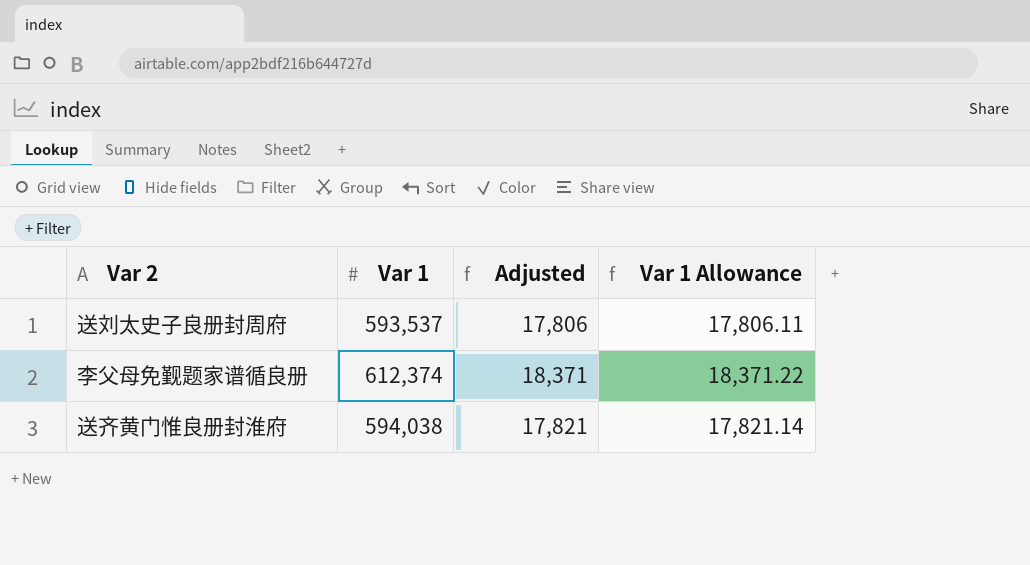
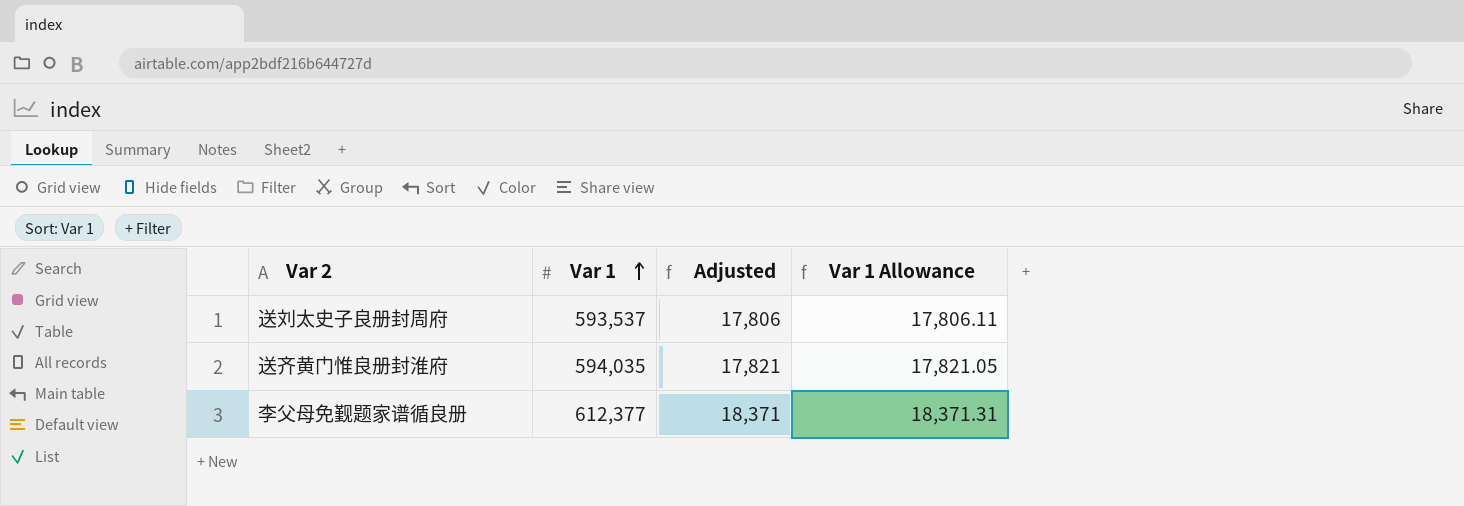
row order: none -> Var 1 ascending
送齐黄门惟良册封淮府 | Var 1: 594,038 -> 594,035
送齐黄门惟良册封淮府 | Var 1 Allowance: 17,821.14 -> 17,821.05
李父母免觐题家谱循良册 | Var 1: 612,374 -> 612,377
李父母免觐题家谱循良册 | Var 1 Allowance: 18,371.22 -> 18,371.31

